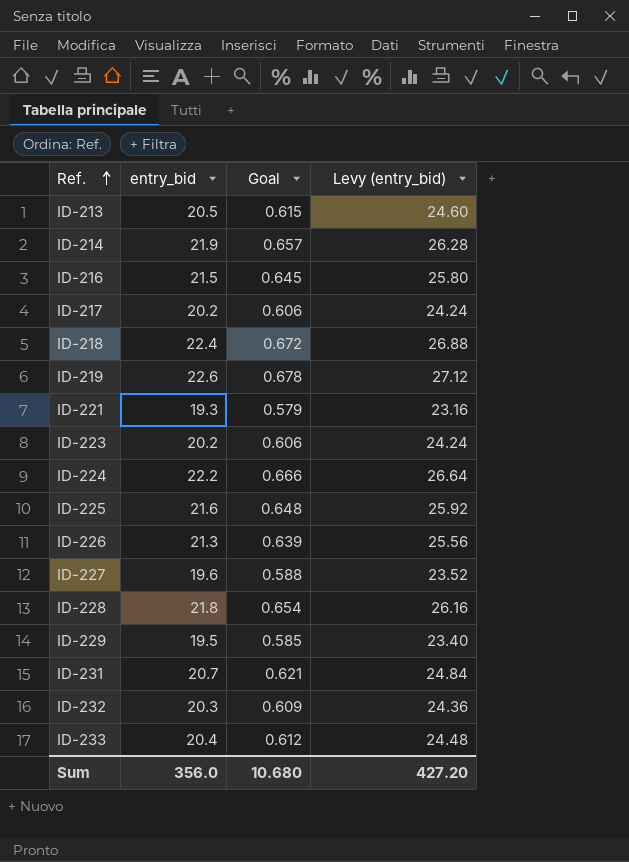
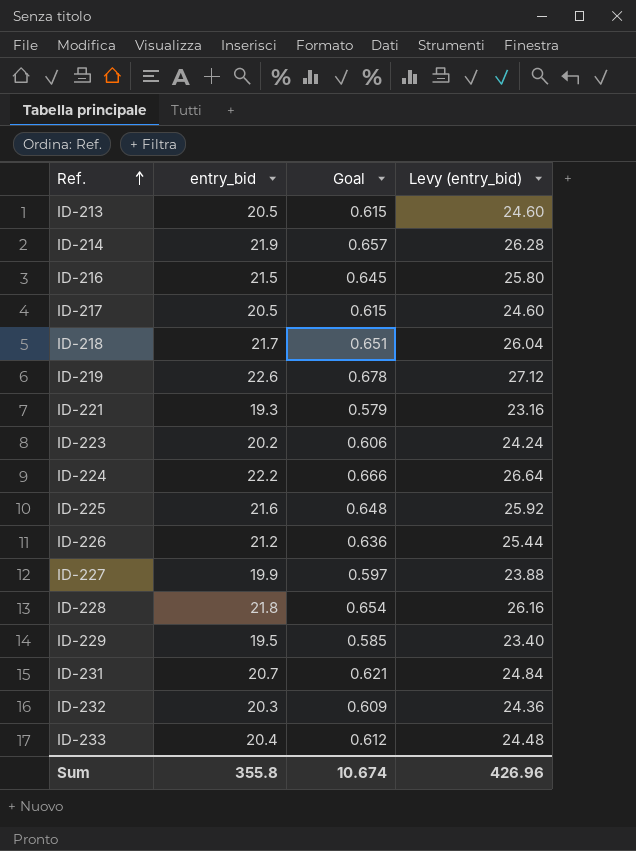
ID-217 | entry_bid: 20.2 -> 20.5
ID-217 | Goal: 0.606 -> 0.615
ID-217 | Levy (entry_bid): 24.24 -> 24.60
ID-218 | entry_bid: 22.4 -> 21.7
ID-218 | Goal: 0.672 -> 0.651
ID-218 | Levy (entry_bid): 26.88 -> 26.04
ID-226 | entry_bid: 21.3 -> 21.2
ID-226 | Goal: 0.639 -> 0.636
ID-226 | Levy (entry_bid): 25.56 -> 25.44
ID-227 | entry_bid: 19.6 -> 19.9
ID-227 | Goal: 0.588 -> 0.597
ID-227 | Levy (entry_bid): 23.52 -> 23.88
Sum | entry_bid: 356.0 -> 355.8
Sum | Goal: 10.680 -> 10.674
Sum | Levy (entry_bid): 427.20 -> 426.96

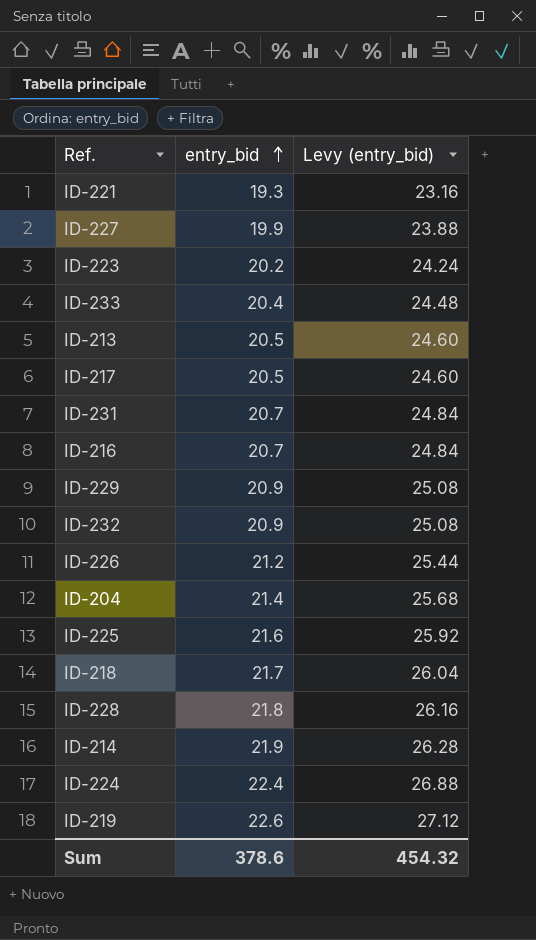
row order: Ref. ascending -> entry_bid ascending
column Goal | formula: [entry_bid] * 0.03 -> none
ID-216 | entry_bid: 21.5 -> 20.7
ID-216 | Levy (entry_bid): 25.80 -> 24.84
ID-229 | entry_bid: 19.5 -> 20.9
ID-229 | Levy (entry_bid): 23.40 -> 25.08
ID-232 | entry_bid: 20.3 -> 20.9
ID-232 | Levy (entry_bid): 24.36 -> 25.08
row ID-204: none -> 21.4 | 25.68
ID-224 | entry_bid: 22.2 -> 22.4
ID-224 | Levy (entry_bid): 26.64 -> 26.88
Sum | entry_bid: 355.8 -> 378.6
Sum | Levy (entry_bid): 426.96 -> 454.32

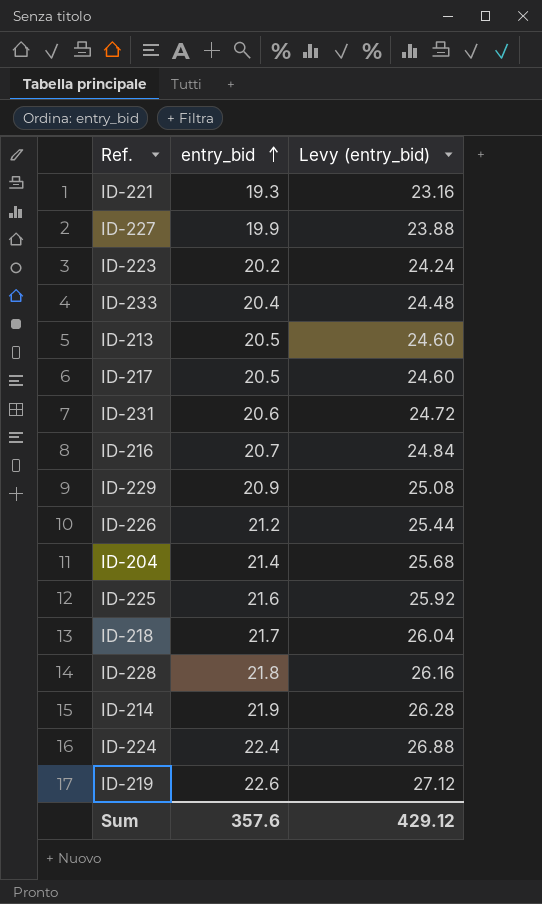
row ID-232: 20.9 | 25.08 -> none
ID-231 | entry_bid: 20.7 -> 20.6
ID-231 | Levy (entry_bid): 24.84 -> 24.72
Sum | entry_bid: 378.6 -> 357.6
Sum | Levy (entry_bid): 454.32 -> 429.12

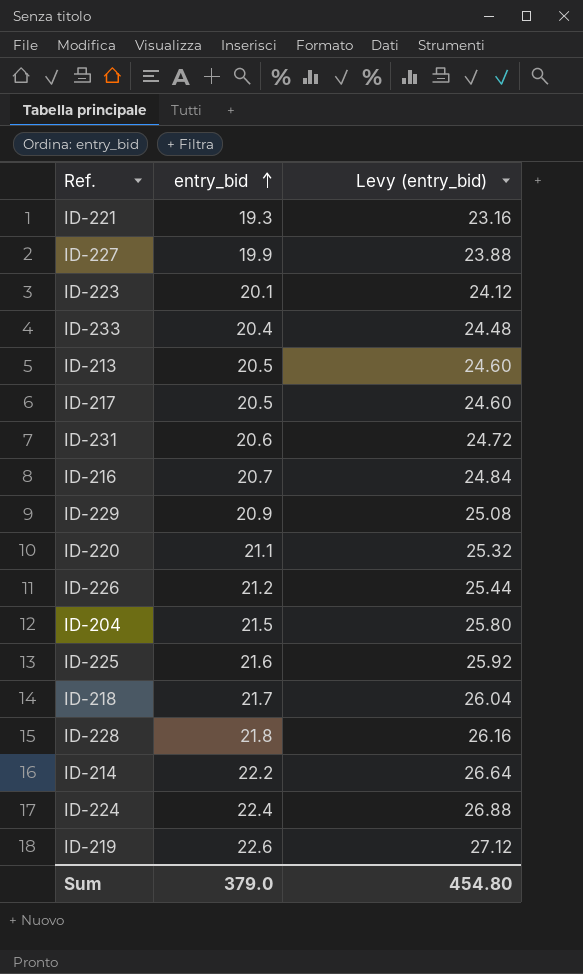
ID-223 | entry_bid: 20.2 -> 20.1
ID-223 | Levy (entry_bid): 24.24 -> 24.12
row ID-220: none -> 21.1 | 25.32
ID-204 | entry_bid: 21.4 -> 21.5
ID-204 | Levy (entry_bid): 25.68 -> 25.80
ID-214 | entry_bid: 21.9 -> 22.2
ID-214 | Levy (entry_bid): 26.28 -> 26.64
Sum | entry_bid: 357.6 -> 379.0
Sum | Levy (entry_bid): 429.12 -> 454.80

